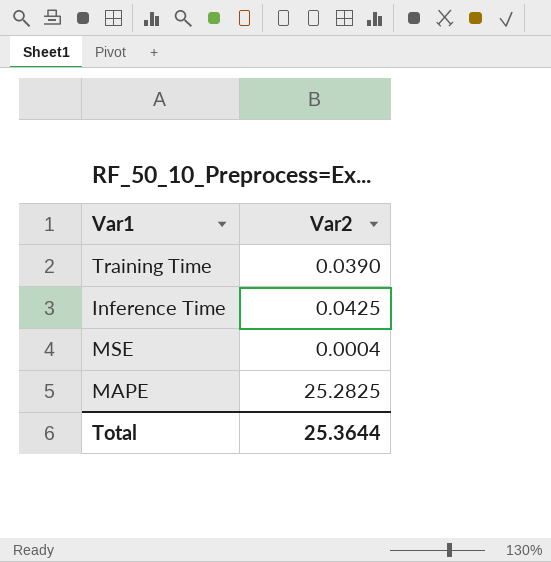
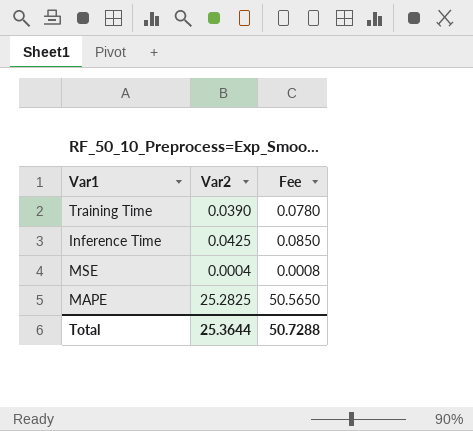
column Fee | formula: none -> [Var2] * 2

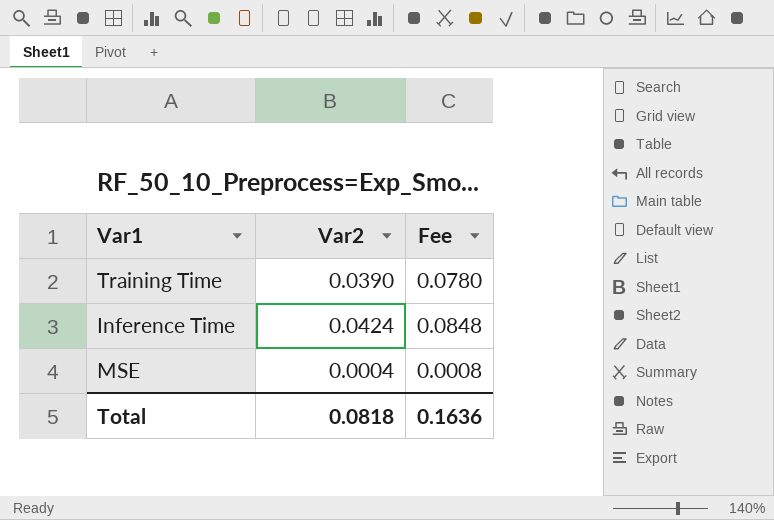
row MAPE: 25.2825 | 50.5650 -> none
Inference Time | Var2: 0.0425 -> 0.0424
Inference Time | Fee: 0.0850 -> 0.0848
Total | Var2: 25.3644 -> 0.0818
Total | Fee: 50.7288 -> 0.1636

